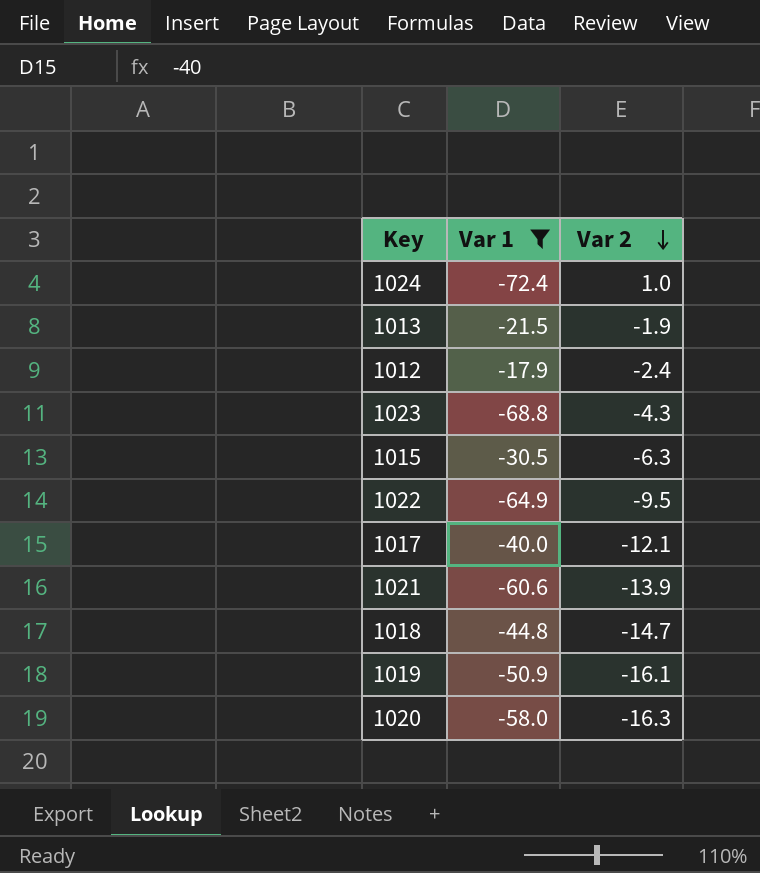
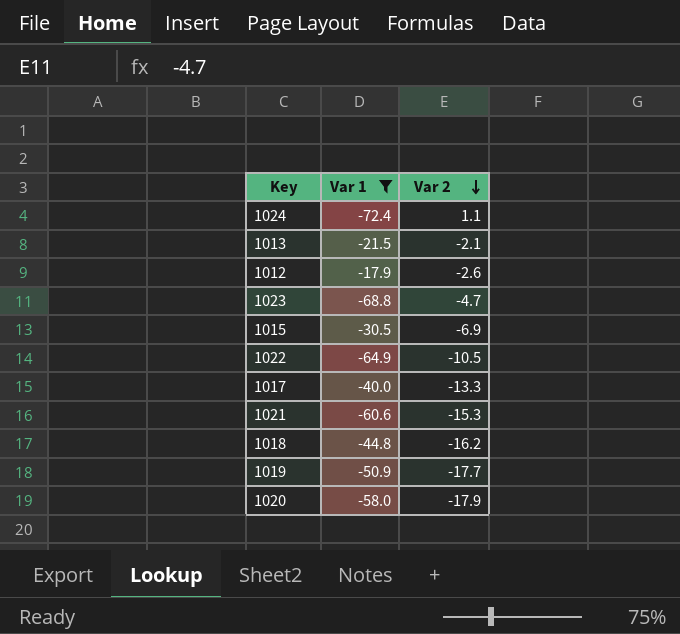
1024 | Var 2: 1.0 -> 1.1
1013 | Var 2: -1.9 -> -2.1
1012 | Var 2: -2.4 -> -2.6
1023 | Var 2: -4.3 -> -4.7
1015 | Var 2: -6.3 -> -6.9
1022 | Var 2: -9.5 -> -10.5
1017 | Var 2: -12.1 -> -13.3
1021 | Var 2: -13.9 -> -15.3
1018 | Var 2: -14.7 -> -16.2
1019 | Var 2: -16.1 -> -17.7
1020 | Var 2: -16.3 -> -17.9

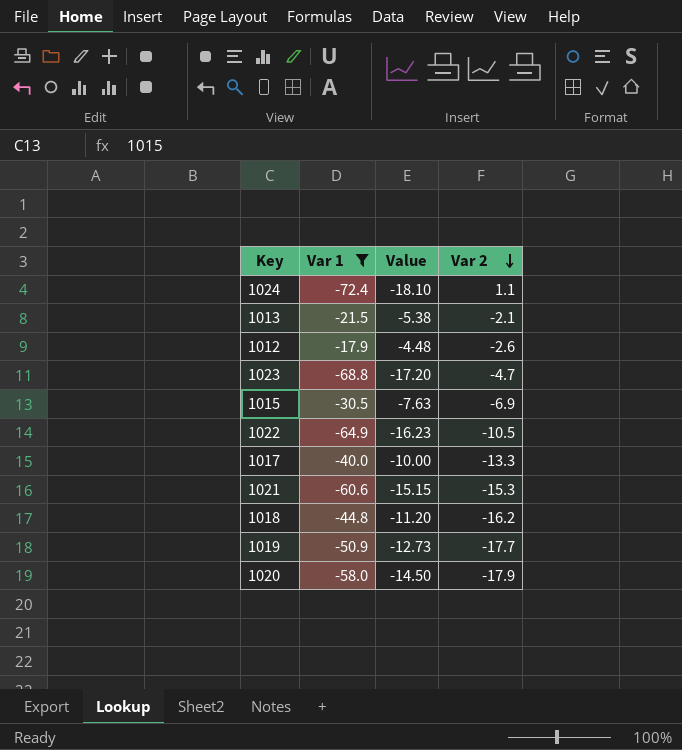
column Value | formula: none -> [Var 1] * 0.25

